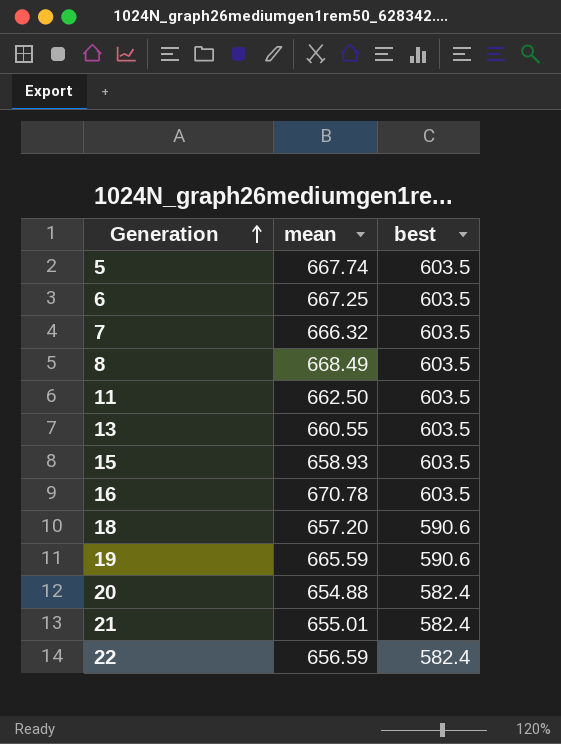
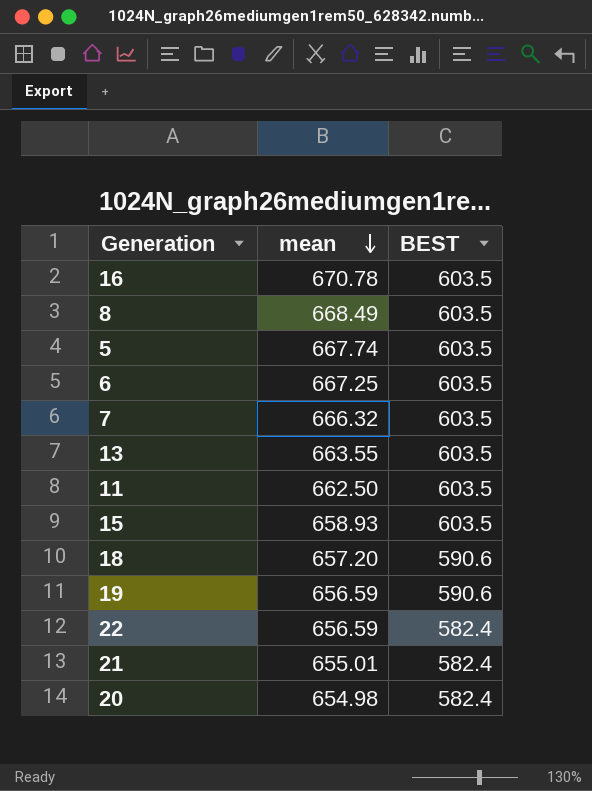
row order: Generation ascending -> mean descending
column name: best -> BEST
13 | mean: 660.55 -> 663.55
19 | mean: 665.59 -> 656.59
20 | mean: 654.88 -> 654.98

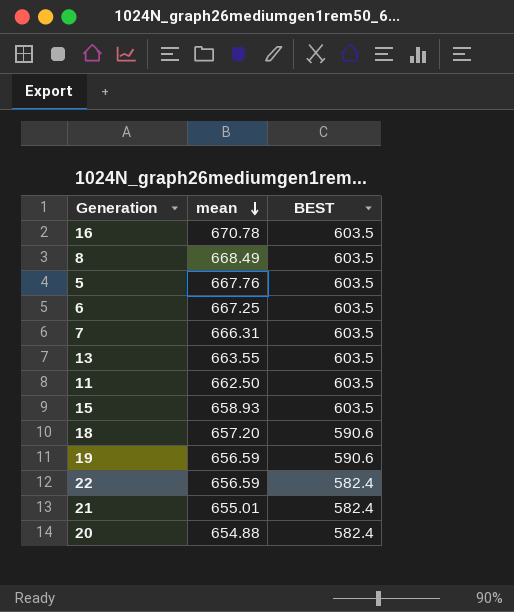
5 | mean: 667.74 -> 667.76
7 | mean: 666.32 -> 666.31
20 | mean: 654.98 -> 654.88

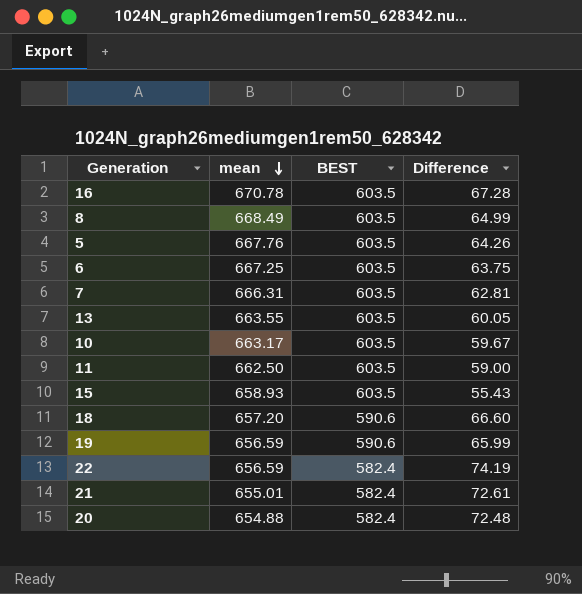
column Difference | formula: none -> [mean] - [BEST]
row 10: none -> 663.17 | 603.5 | 59.67

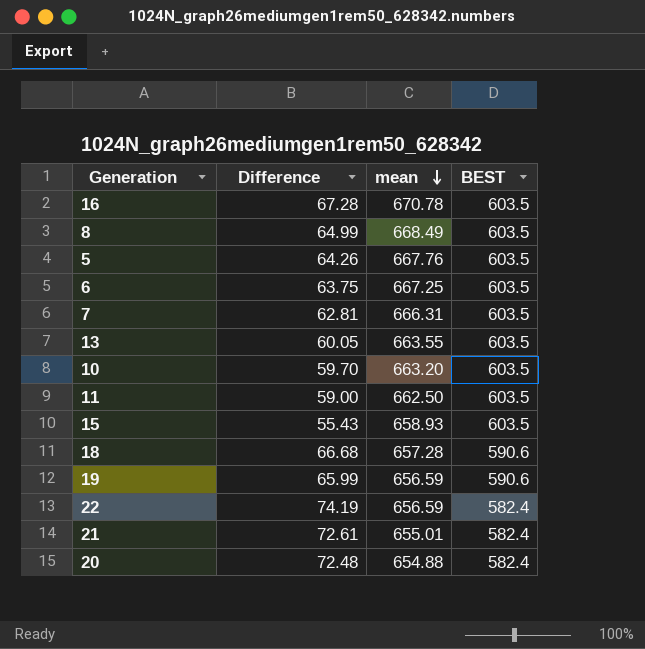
column Difference | position: 4 -> 2
10 | Difference: 59.67 -> 59.70
10 | mean: 663.17 -> 663.20
18 | Difference: 66.60 -> 66.68
18 | mean: 657.20 -> 657.28

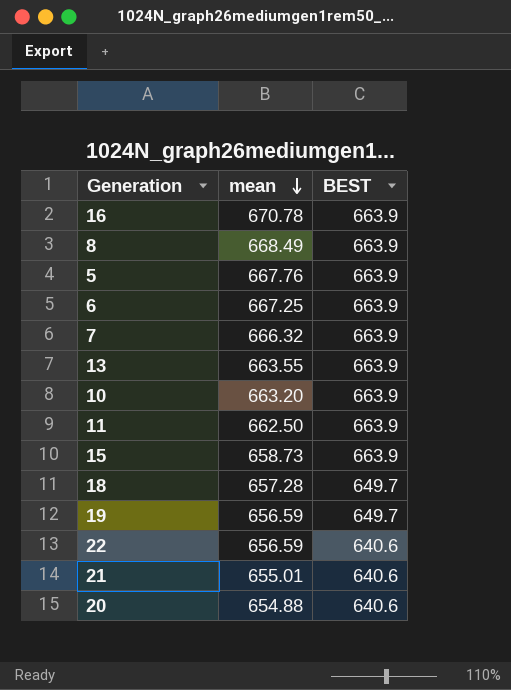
column Difference | formula: [mean] - [BEST] -> none
16 | BEST: 603.5 -> 663.9
8 | BEST: 603.5 -> 663.9
5 | BEST: 603.5 -> 663.9
6 | BEST: 603.5 -> 663.9
7 | mean: 666.31 -> 666.32
7 | BEST: 603.5 -> 663.9
13 | BEST: 603.5 -> 663.9
10 | BEST: 603.5 -> 663.9
11 | BEST: 603.5 -> 663.9
15 | mean: 658.93 -> 658.73
15 | BEST: 603.5 -> 663.9
18 | BEST: 590.6 -> 649.7
19 | BEST: 590.6 -> 649.7
22 | BEST: 582.4 -> 640.6
21 | BEST: 582.4 -> 640.6
20 | BEST: 582.4 -> 640.6

